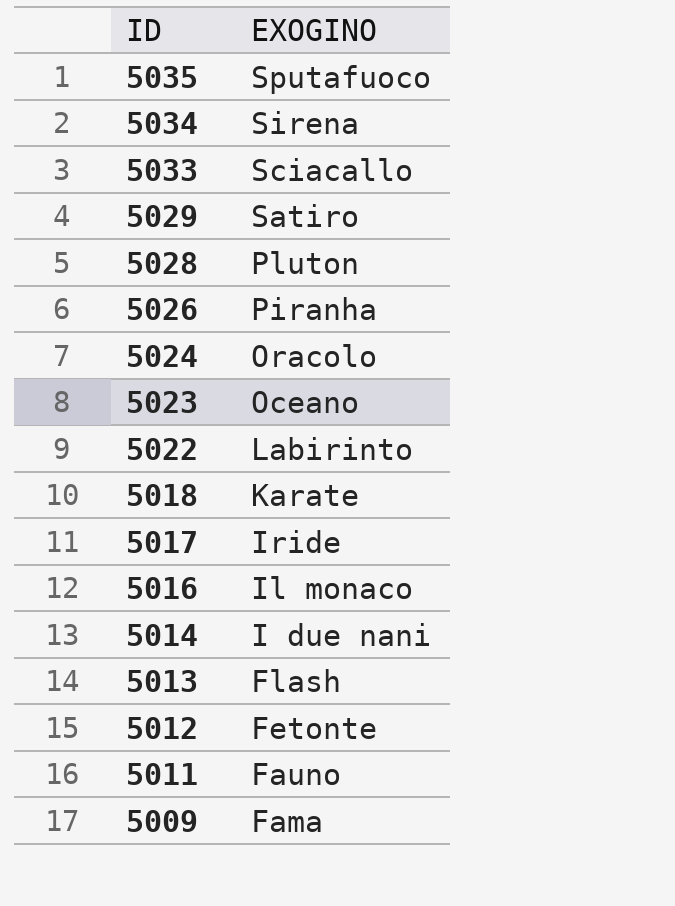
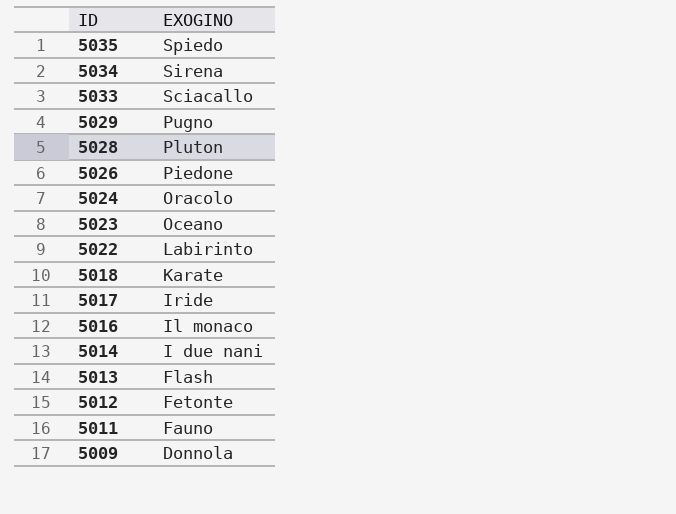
5035 | EXOGINO: Sputafuoco -> Spiedo
5029 | EXOGINO: Satiro -> Pugno
5026 | EXOGINO: Piranha -> Piedone
5009 | EXOGINO: Fama -> Donnola

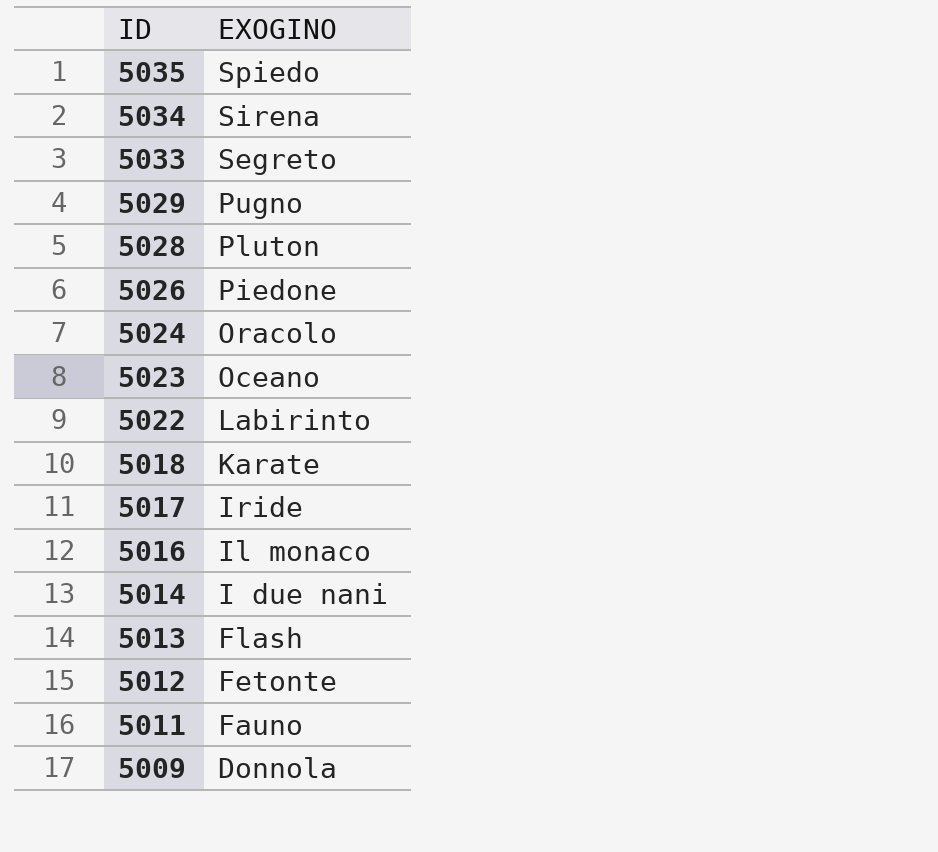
5033 | EXOGINO: Sciacallo -> Segreto

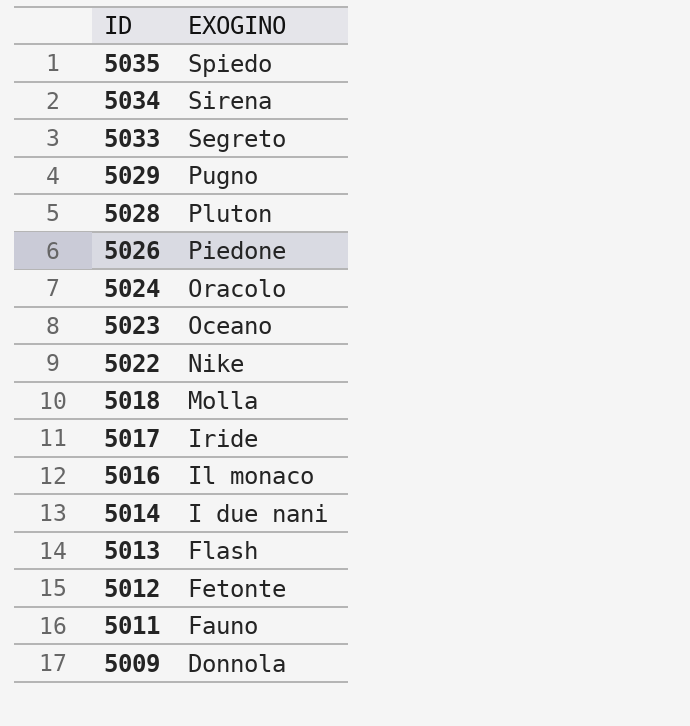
5022 | EXOGINO: Labirinto -> Nike
5018 | EXOGINO: Karate -> Molla

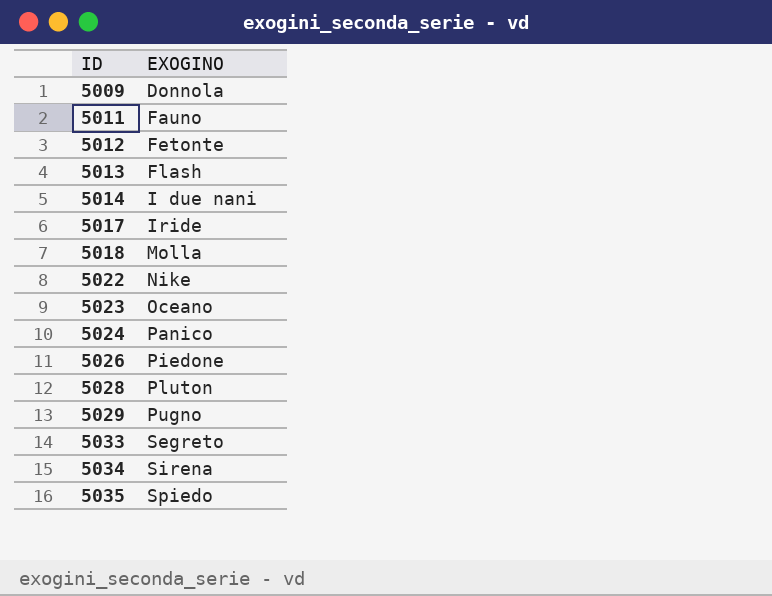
row order: ID descending -> ID ascending
row 5016: Il monaco -> none
5024 | EXOGINO: Oracolo -> Panico

